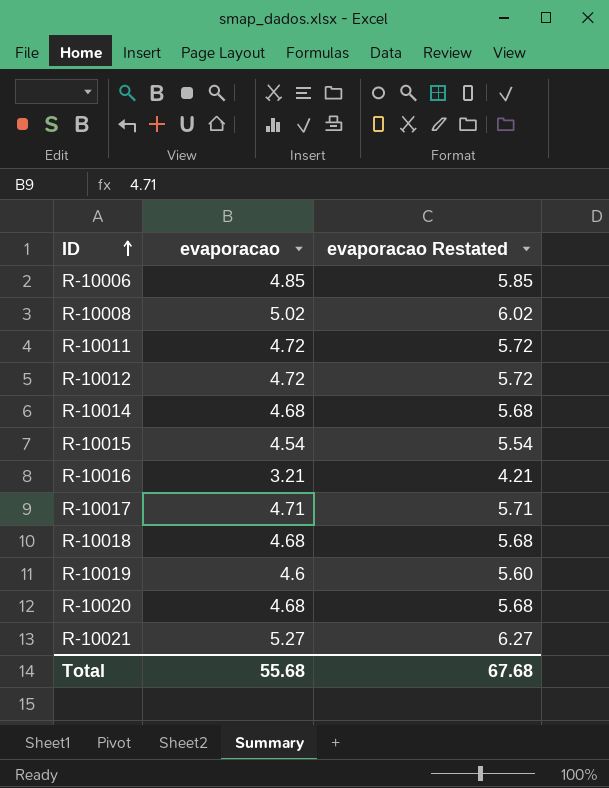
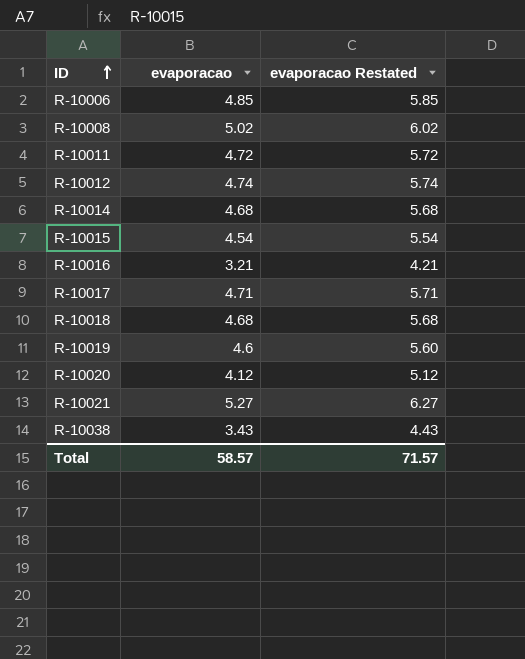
R-10012 | evaporacao: 4.72 -> 4.74
R-10012 | evaporacao Restated: 5.72 -> 5.74
R-10020 | evaporacao: 4.68 -> 4.12
R-10020 | evaporacao Restated: 5.68 -> 5.12
row R-10038: none -> 3.43 | 4.43
Total | evaporacao: 55.68 -> 58.57
Total | evaporacao Restated: 67.68 -> 71.57

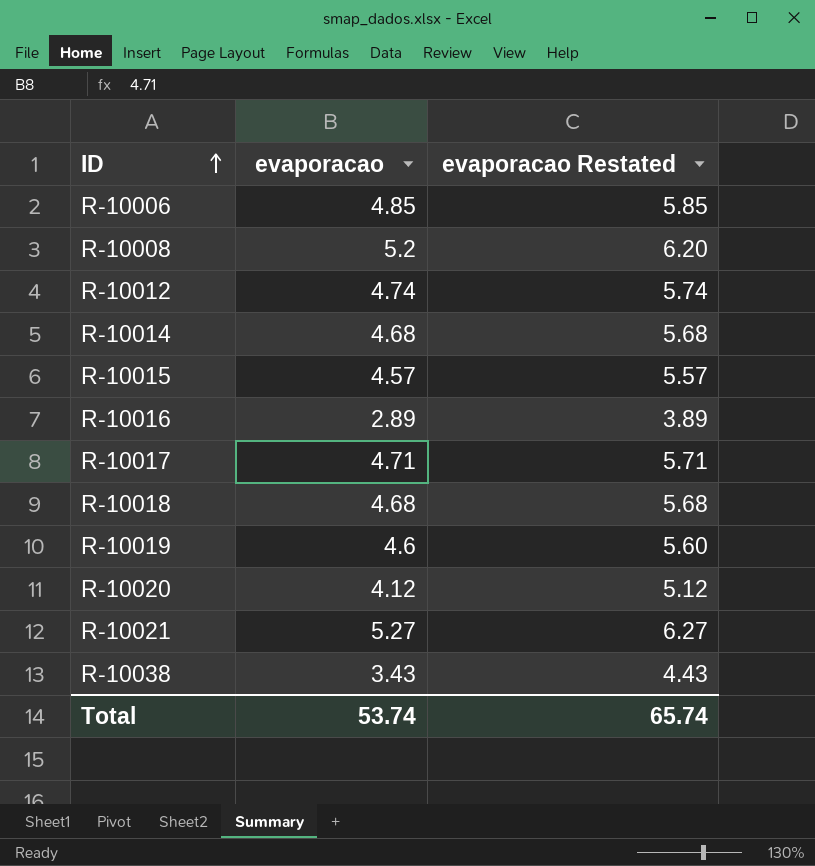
row R-10011: 4.72 | 5.72 -> none
R-10008 | evaporacao: 5.02 -> 5.2
R-10008 | evaporacao Restated: 6.02 -> 6.20
R-10015 | evaporacao: 4.54 -> 4.57
R-10015 | evaporacao Restated: 5.54 -> 5.57
R-10016 | evaporacao: 3.21 -> 2.89
R-10016 | evaporacao Restated: 4.21 -> 3.89
Total | evaporacao: 58.57 -> 53.74
Total | evaporacao Restated: 71.57 -> 65.74

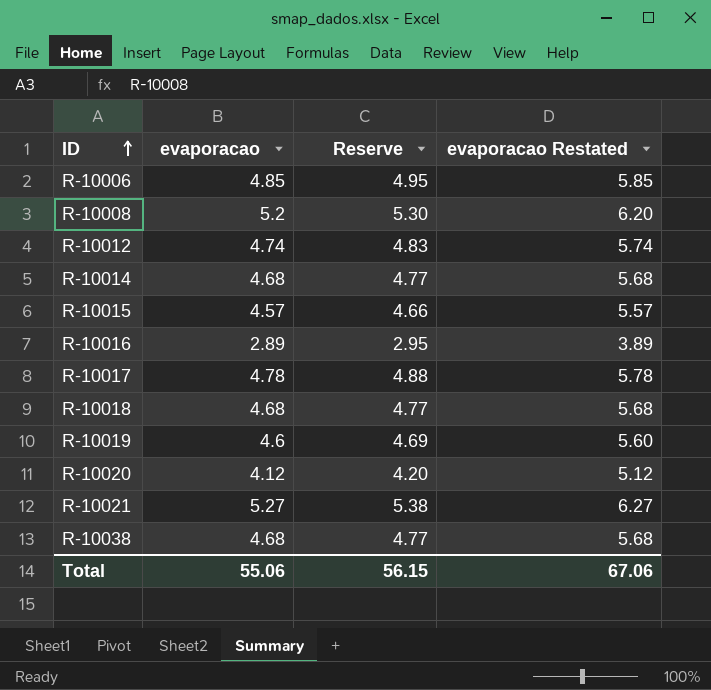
column Reserve | formula: none -> [evaporacao] * 1.02
R-10017 | evaporacao: 4.71 -> 4.78
R-10017 | evaporacao Restated: 5.71 -> 5.78
R-10038 | evaporacao: 3.43 -> 4.68
R-10038 | evaporacao Restated: 4.43 -> 5.68
Total | evaporacao: 53.74 -> 55.06
Total | evaporacao Restated: 65.74 -> 67.06

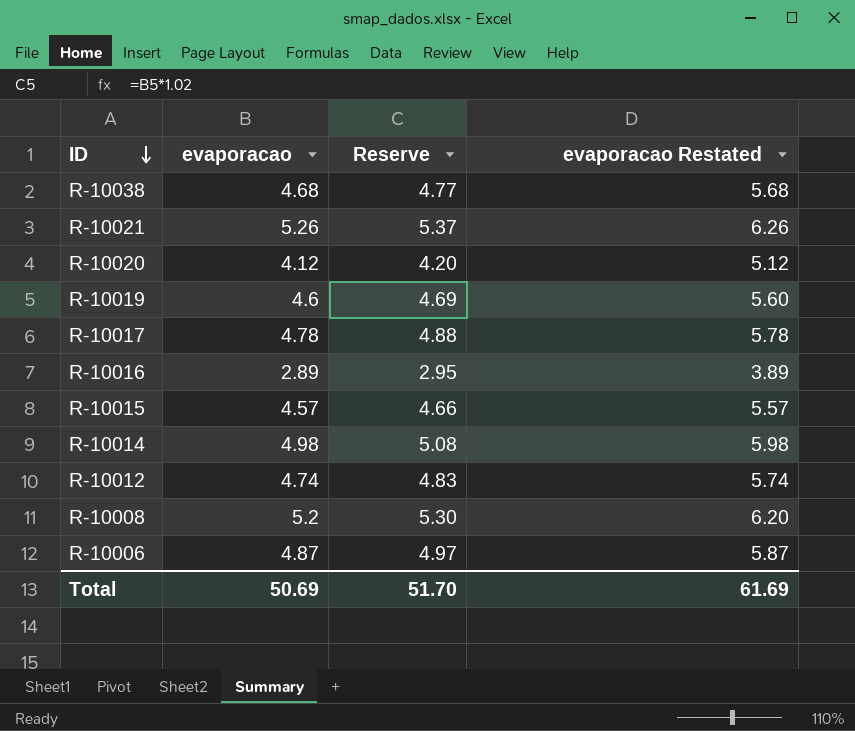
row order: ID ascending -> ID descending
row R-10018: 4.68 | 4.77 | 5.68 -> none
R-10021 | evaporacao: 5.27 -> 5.26
R-10021 | Reserve: 5.38 -> 5.37
R-10021 | evaporacao Restated: 6.27 -> 6.26
R-10014 | evaporacao: 4.68 -> 4.98
R-10014 | Reserve: 4.77 -> 5.08
R-10014 | evaporacao Restated: 5.68 -> 5.98
R-10006 | evaporacao: 4.85 -> 4.87
R-10006 | Reserve: 4.95 -> 4.97
R-10006 | evaporacao Restated: 5.85 -> 5.87
Total | evaporacao: 55.06 -> 50.69
Total | Reserve: 56.15 -> 51.70
Total | evaporacao Restated: 67.06 -> 61.69

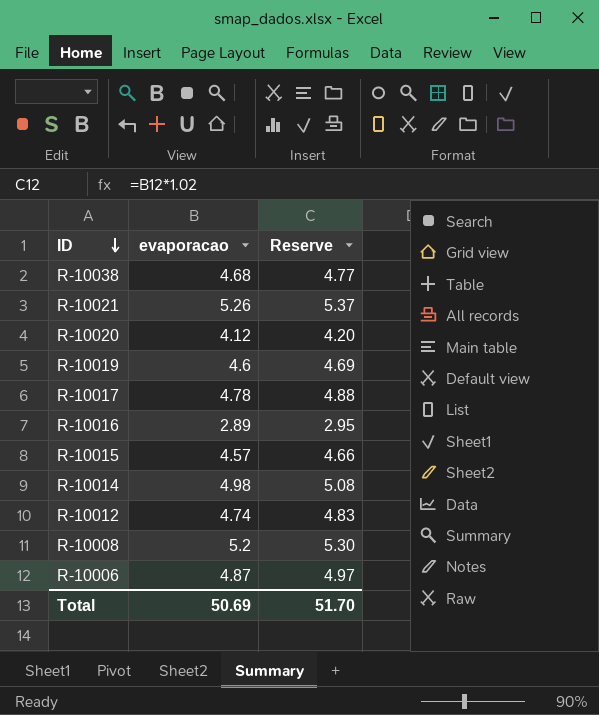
column evaporacao Restated | formula: [evaporacao] + 1 -> none

